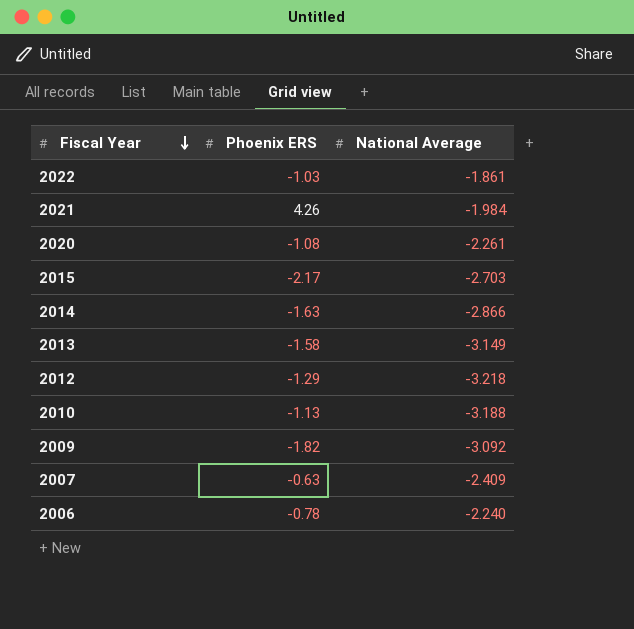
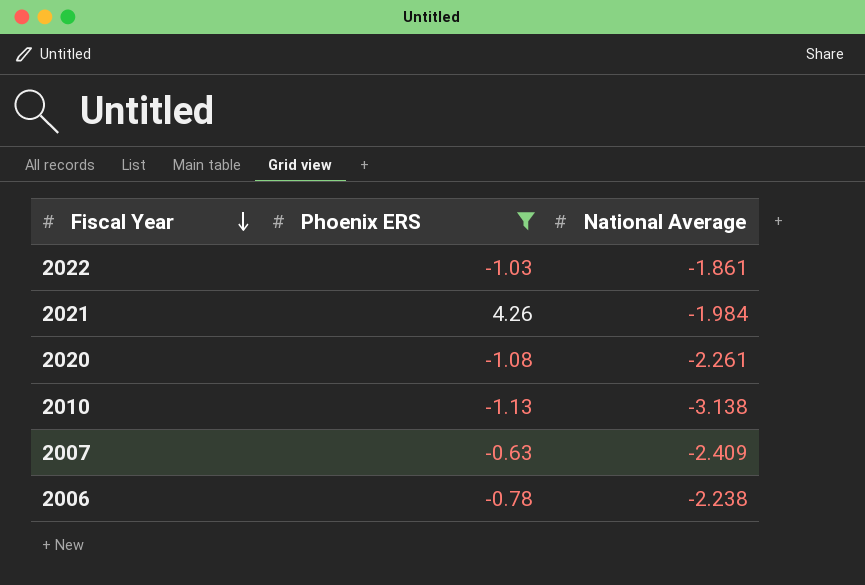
filter: none -> Phoenix ERS >= -1.13
2010 | National Average: -3.188 -> -3.138
2006 | National Average: -2.240 -> -2.238

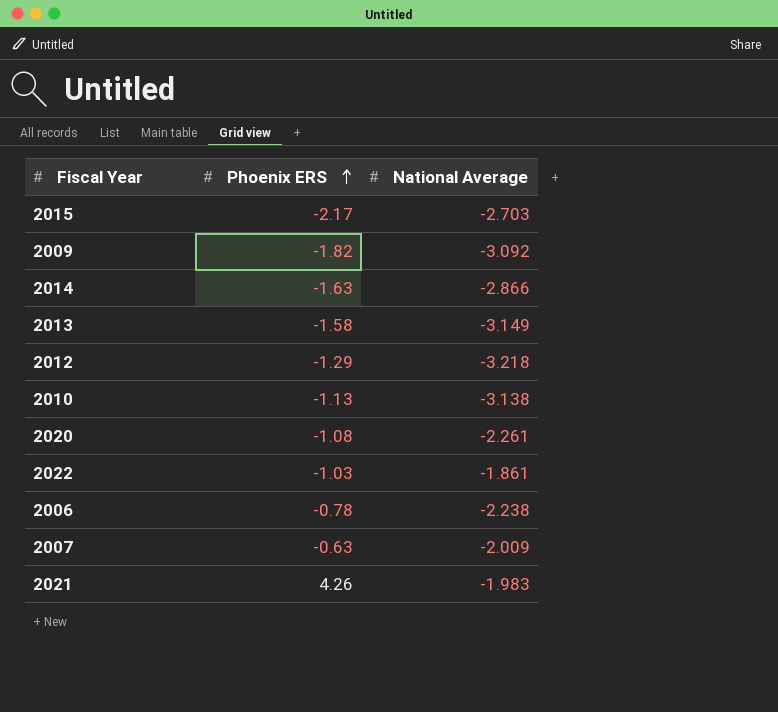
filter: Phoenix ERS >= -1.13 -> none
row order: Fiscal Year descending -> Phoenix ERS ascending
2007 | National Average: -2.409 -> -2.009
2021 | National Average: -1.984 -> -1.983

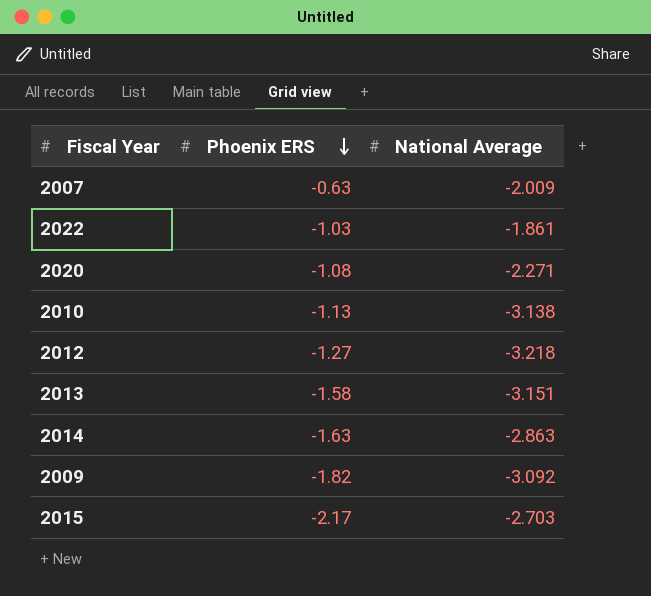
row order: Phoenix ERS ascending -> Phoenix ERS descending
row 2006: -0.78 | -2.238 -> none
row 2021: 4.26 | -1.983 -> none
2020 | National Average: -2.261 -> -2.271
2012 | Phoenix ERS: -1.29 -> -1.27
2013 | National Average: -3.149 -> -3.151
2014 | National Average: -2.866 -> -2.863

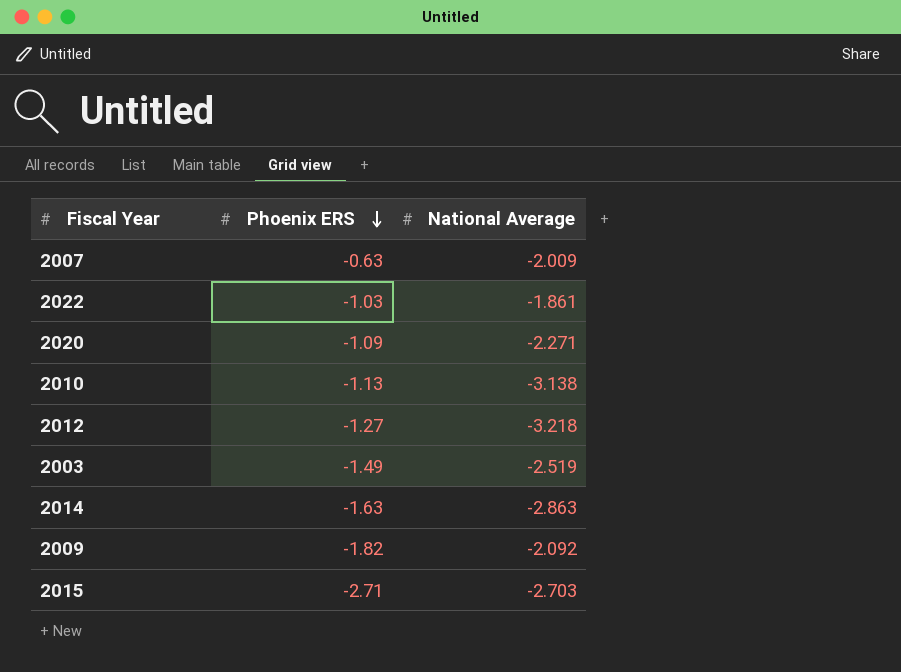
row 2013: -1.58 | -3.151 -> none
2020 | Phoenix ERS: -1.08 -> -1.09
row 2003: none -> -1.49 | -2.519
2009 | National Average: -3.092 -> -2.092
2015 | Phoenix ERS: -2.17 -> -2.71

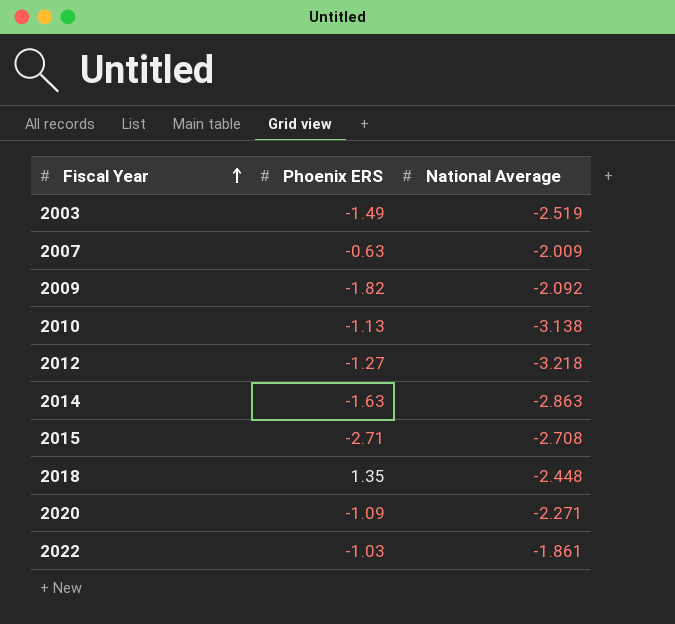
row order: Phoenix ERS descending -> Fiscal Year ascending
2015 | National Average: -2.703 -> -2.708
row 2018: none -> 1.35 | -2.448

